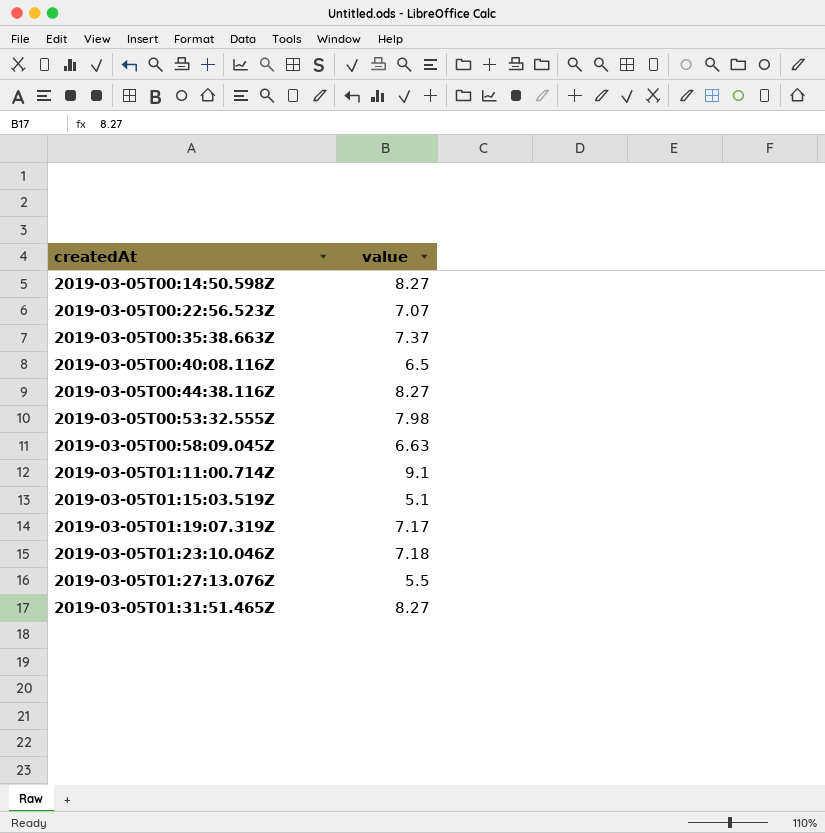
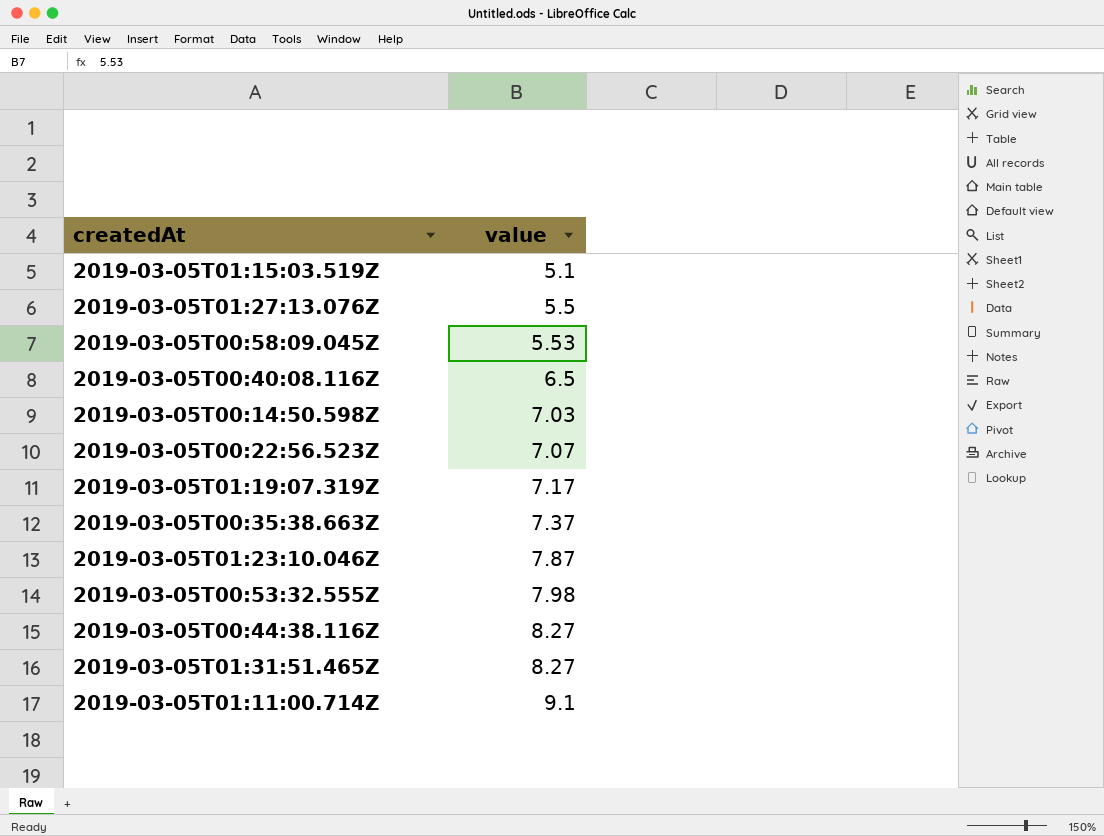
row order: createdAt ascending -> value ascending
2019-03-05T00:58:09.045Z | value: 6.63 -> 5.53
2019-03-05T00:14:50.598Z | value: 8.27 -> 7.03
2019-03-05T01:23:10.046Z | value: 7.18 -> 7.87

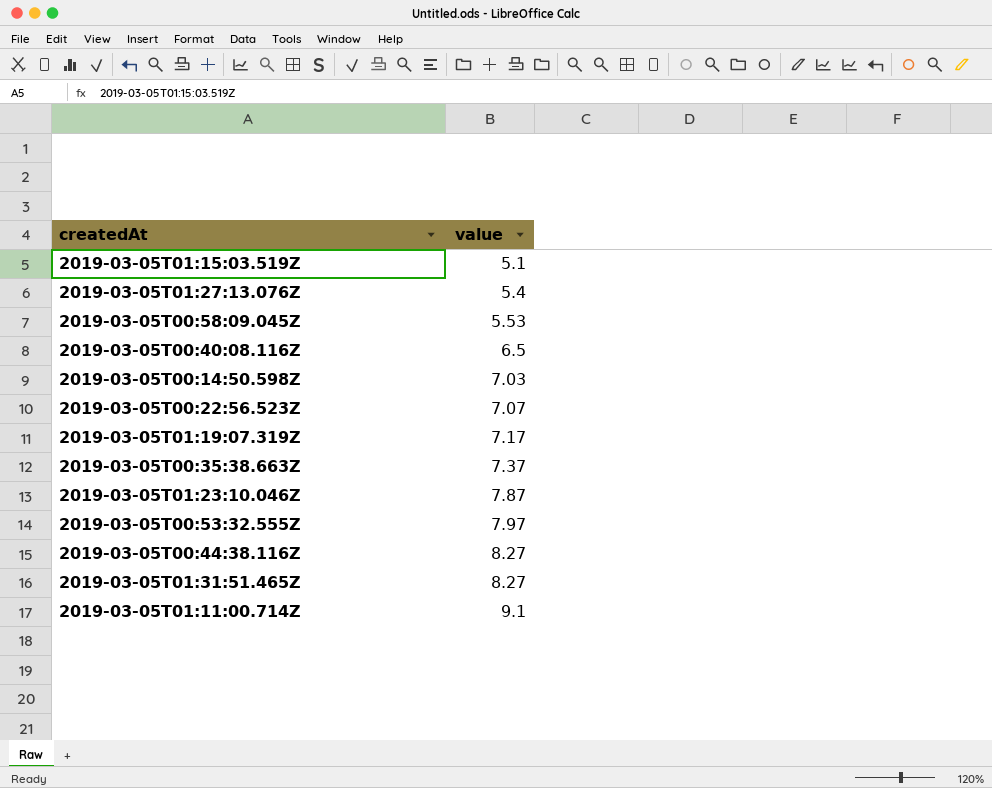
2019-03-05T01:27:13.076Z | value: 5.5 -> 5.4
2019-03-05T00:53:32.555Z | value: 7.98 -> 7.97

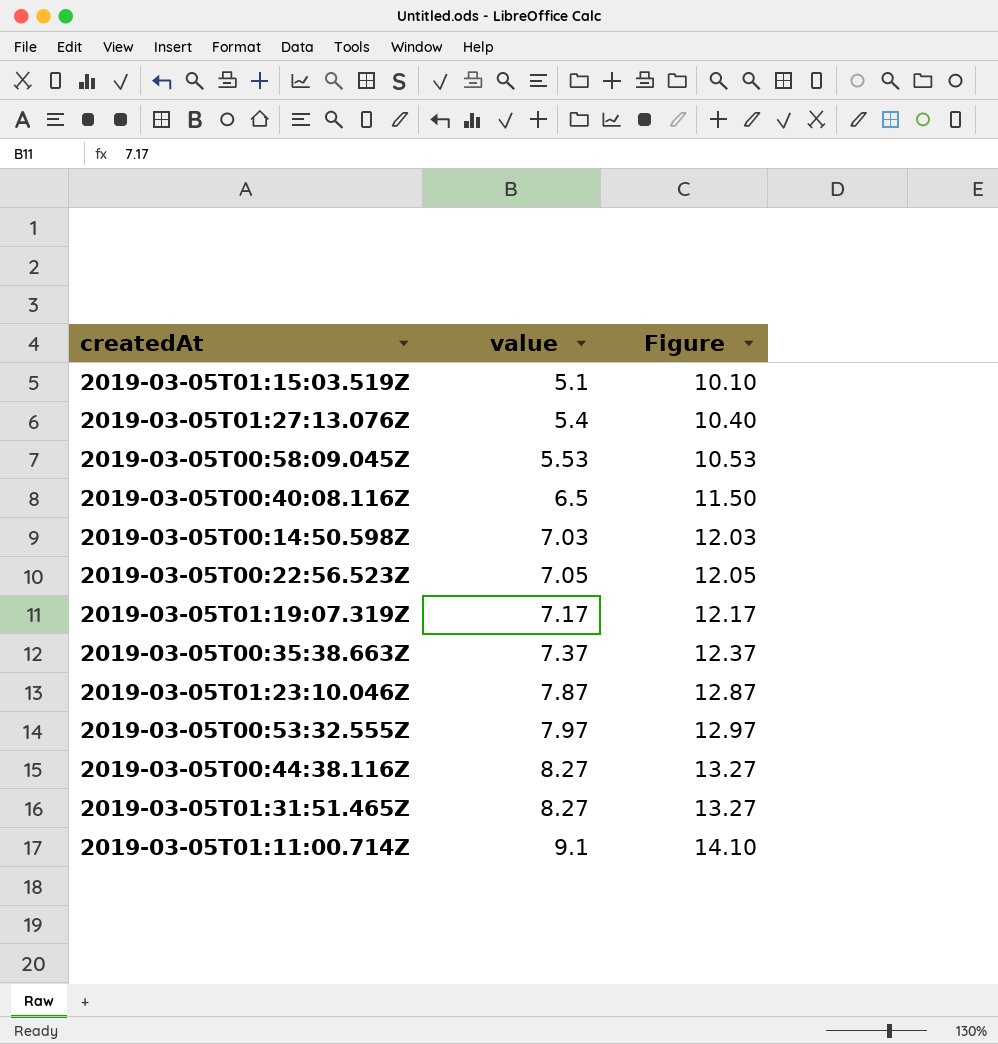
column Figure | formula: none -> [value] + 5
2019-03-05T00:22:56.523Z | value: 7.07 -> 7.05

